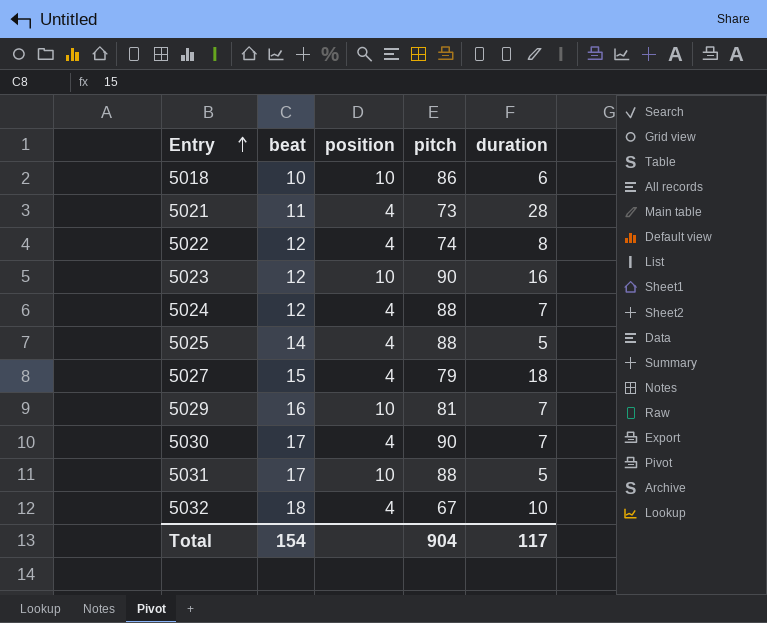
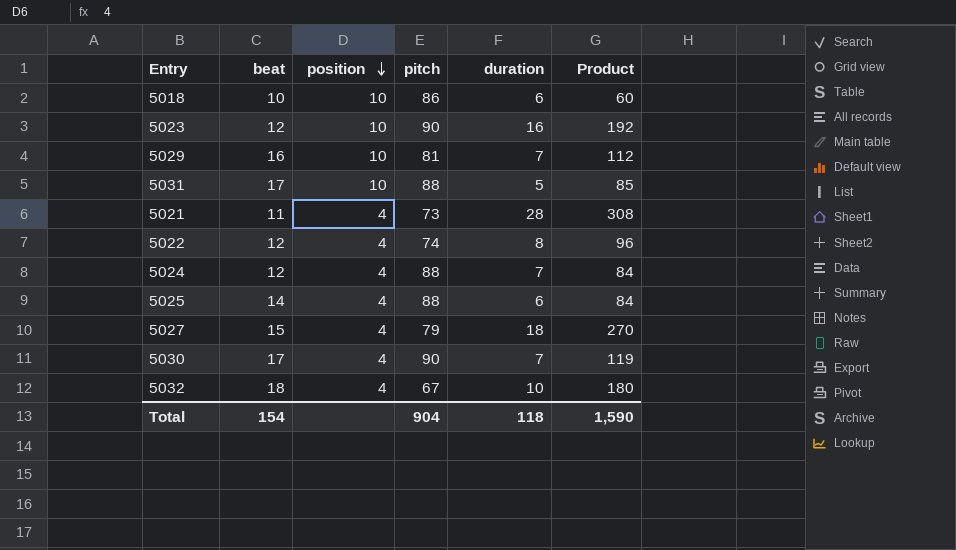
row order: Entry ascending -> position descending
column Product | formula: none -> [beat] * [duration]
5025 | duration: 5 -> 6
Total | duration: 117 -> 118

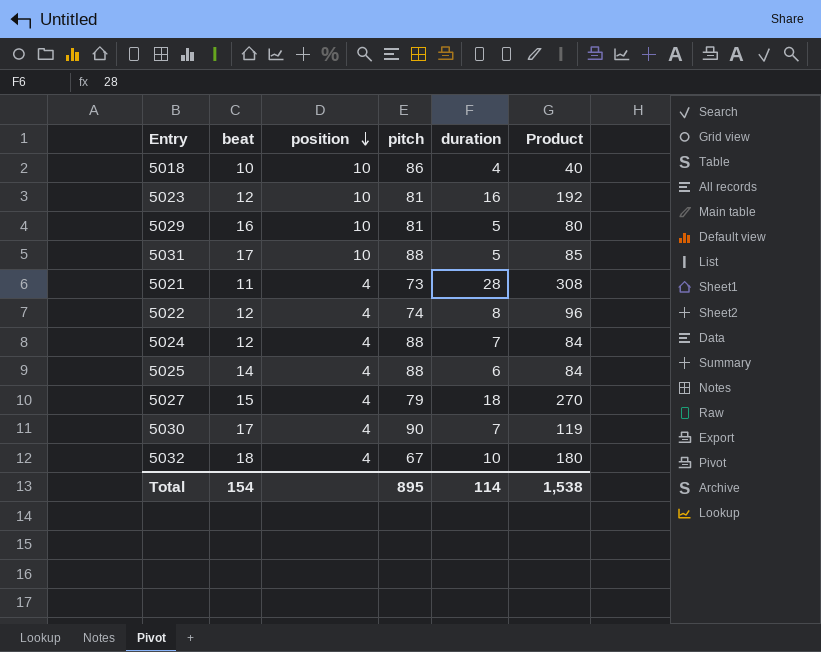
5018 | duration: 6 -> 4
5018 | Product: 60 -> 40
5023 | pitch: 90 -> 81
5029 | duration: 7 -> 5
5029 | Product: 112 -> 80
Total | pitch: 904 -> 895
Total | duration: 118 -> 114
Total | Product: 1,590 -> 1,538

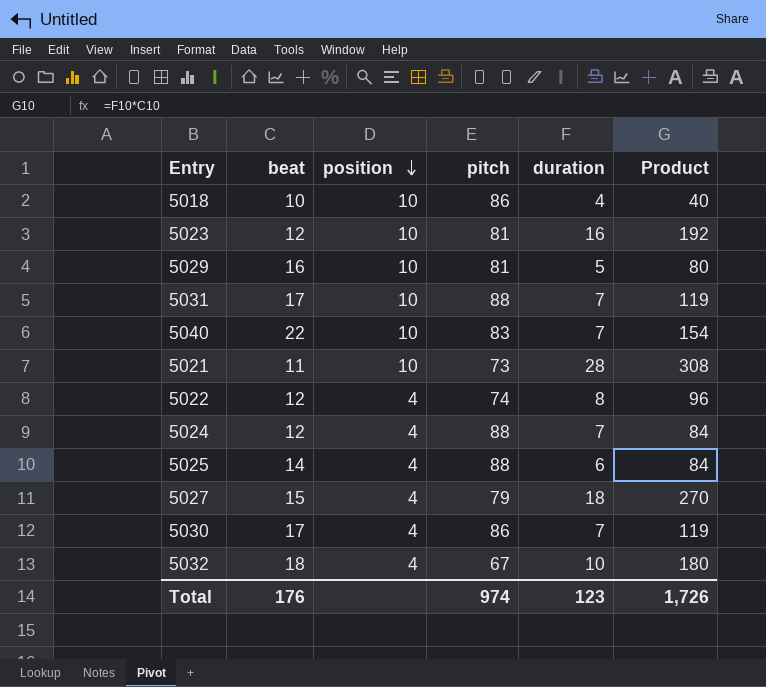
5031 | duration: 5 -> 7
5031 | Product: 85 -> 119
row 5040: none -> 22 | 10 | 83 | 7 | 154
5021 | position: 4 -> 10
5030 | pitch: 90 -> 86
Total | beat: 154 -> 176
Total | pitch: 895 -> 974
Total | duration: 114 -> 123
Total | Product: 1,538 -> 1,726

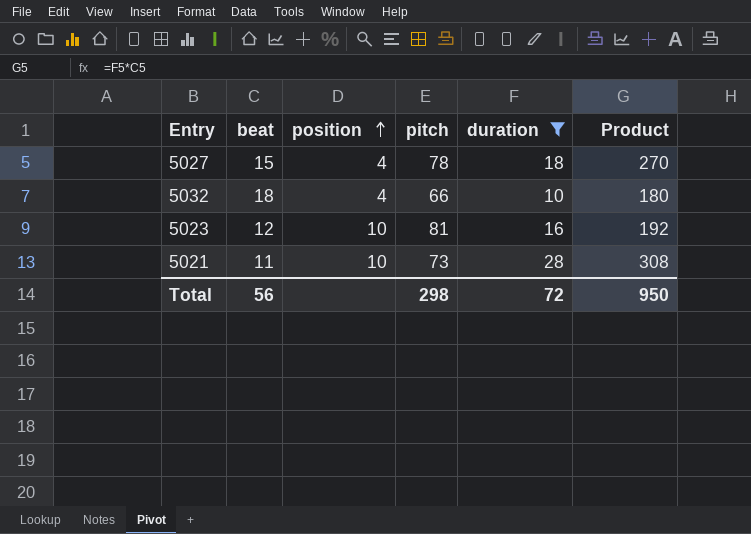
filter: none -> duration >= 10
row order: position descending -> position ascending
5027 | pitch: 79 -> 78
5032 | pitch: 67 -> 66
Total | beat: 176 -> 56
Total | pitch: 974 -> 298
Total | duration: 123 -> 72
Total | Product: 1,726 -> 950

